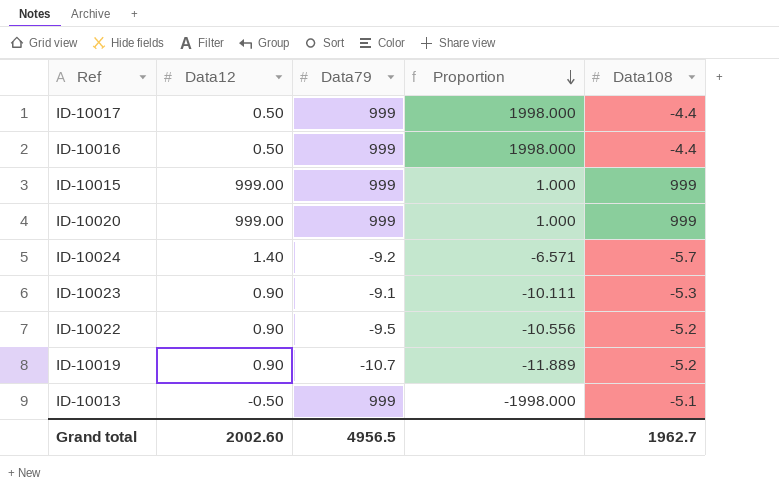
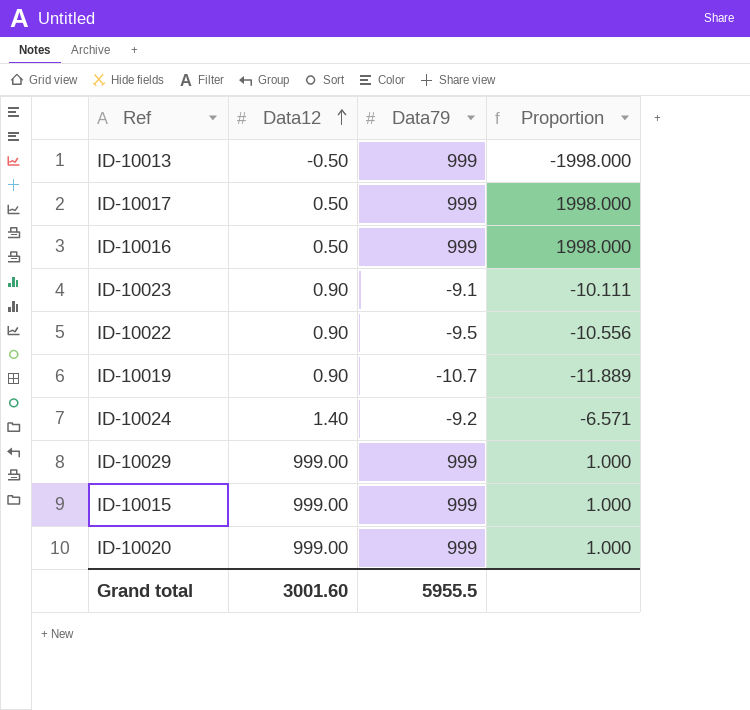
row order: Proportion descending -> Data12 ascending
column Data108 | position: 5 -> none
row ID-10029: none -> 999.00 | 999 | 1.000
Grand total | Data12: 2002.60 -> 3001.60
Grand total | Data79: 4956.5 -> 5955.5

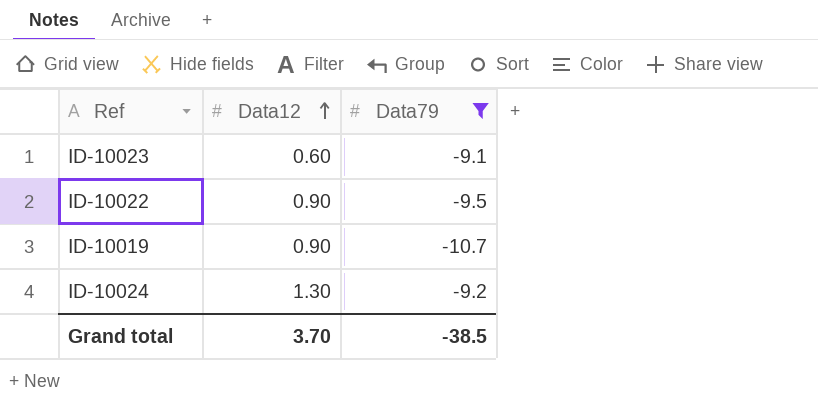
filter: none -> Data79 != 999
column Proportion | formula: [Data79] / [Data12] -> none
ID-10023 | Data12: 0.90 -> 0.60
ID-10024 | Data12: 1.40 -> 1.30
Grand total | Data12: 3001.60 -> 3.70
Grand total | Data79: 5955.5 -> -38.5

